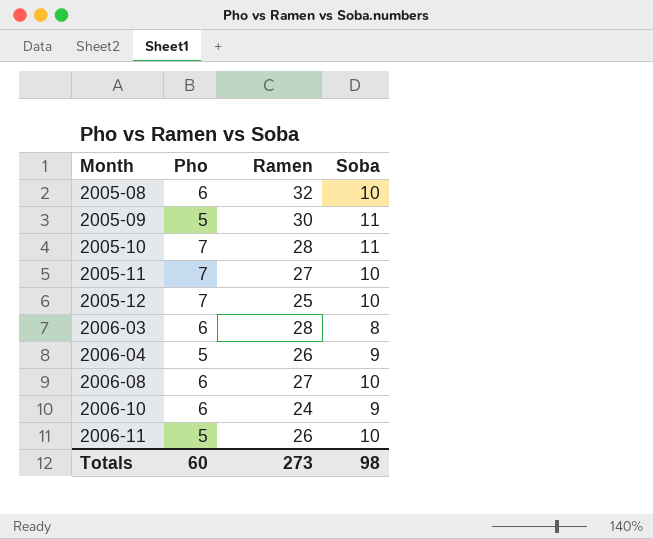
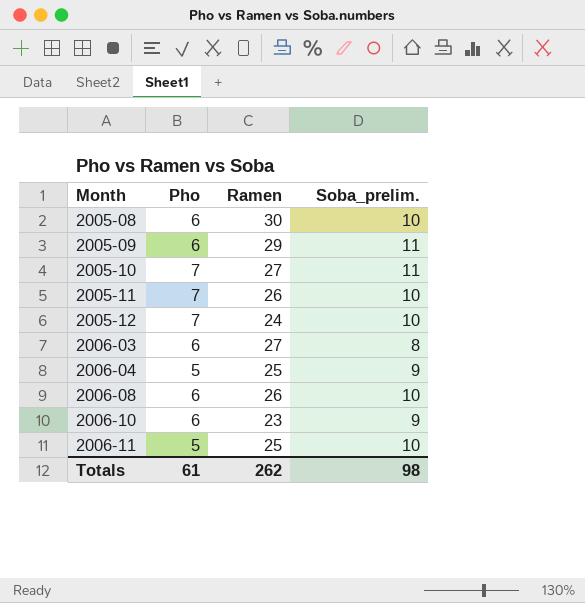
column name: Soba -> Soba_prelim.
2005-08 | Ramen: 32 -> 30
2005-09 | Pho: 5 -> 6
2005-09 | Ramen: 30 -> 29
2005-10 | Ramen: 28 -> 27
2005-11 | Ramen: 27 -> 26
2005-12 | Ramen: 25 -> 24
2006-03 | Ramen: 28 -> 27
2006-04 | Ramen: 26 -> 25
2006-08 | Ramen: 27 -> 26
2006-10 | Ramen: 24 -> 23
2006-11 | Ramen: 26 -> 25
Totals | Pho: 60 -> 61
Totals | Ramen: 273 -> 262

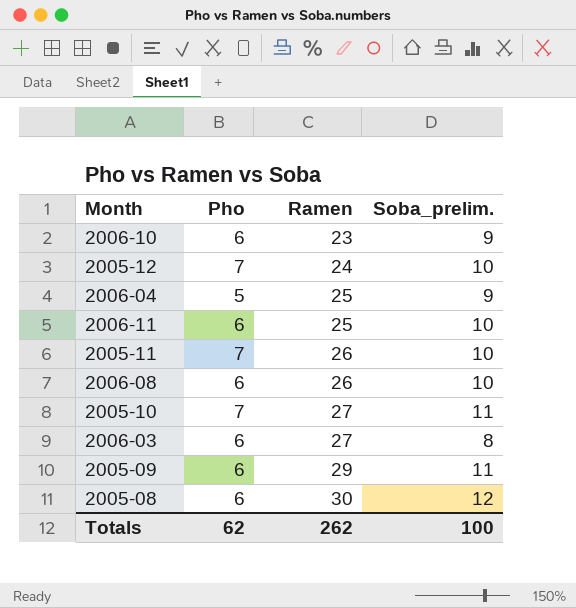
row order: Month ascending -> Ramen ascending
2006-11 | Pho: 5 -> 6
2005-08 | Soba_prelim.: 10 -> 12
Totals | Pho: 61 -> 62
Totals | Soba_prelim.: 98 -> 100

